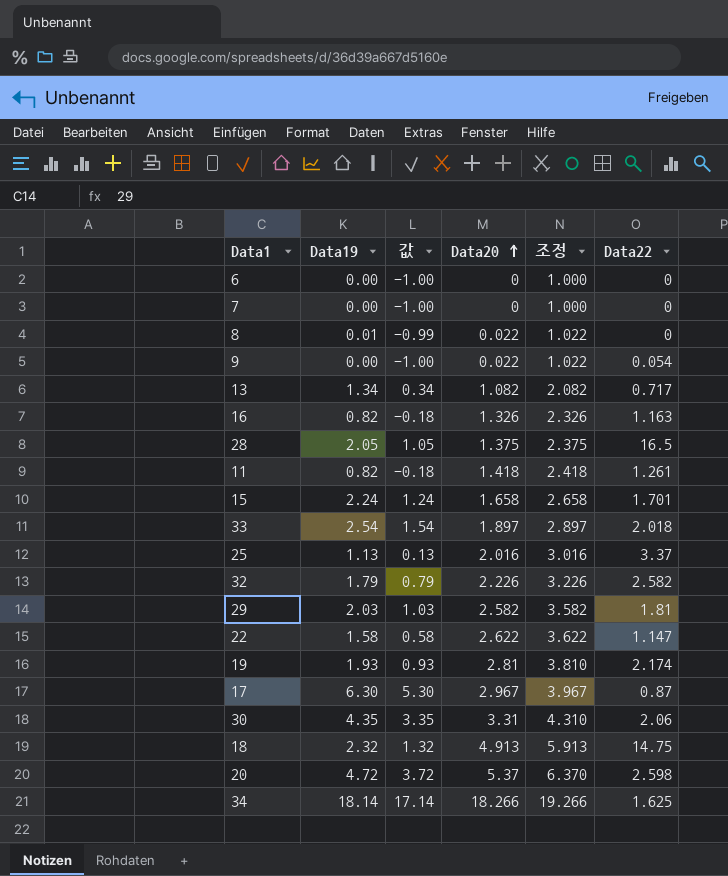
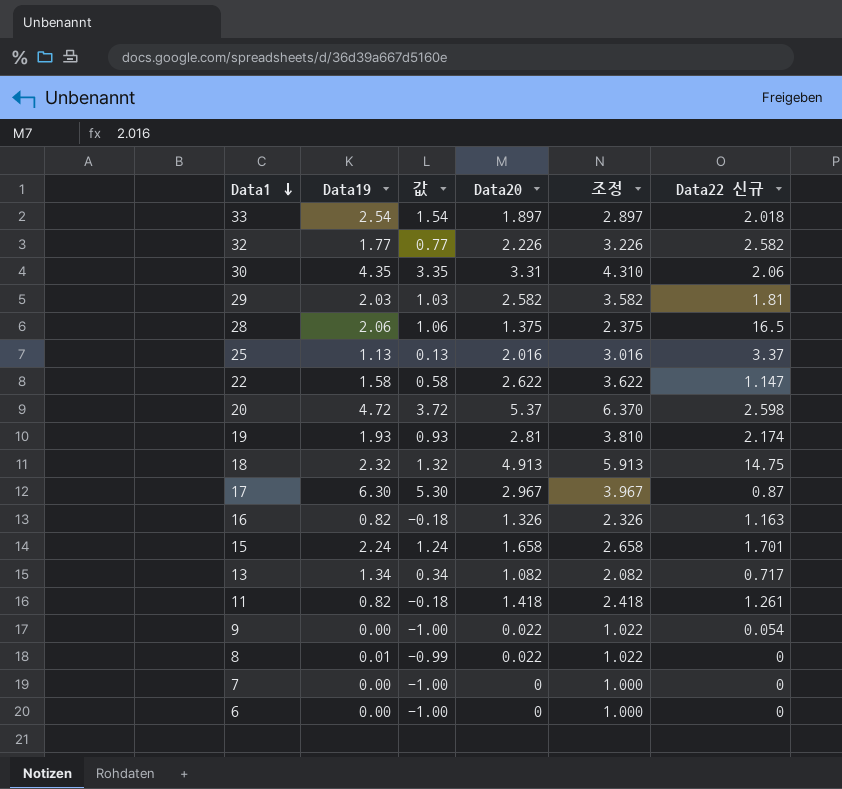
row order: Data20 ascending -> Data1 descending
column name: Data22 -> Data22 신규
row 34: 18.14 | 17.14 | 18.266 | 19.266 | 1.625 -> none
32 | Data19: 1.79 -> 1.77
32 | 값: 0.79 -> 0.77
28 | Data19: 2.05 -> 2.06
28 | 값: 1.05 -> 1.06

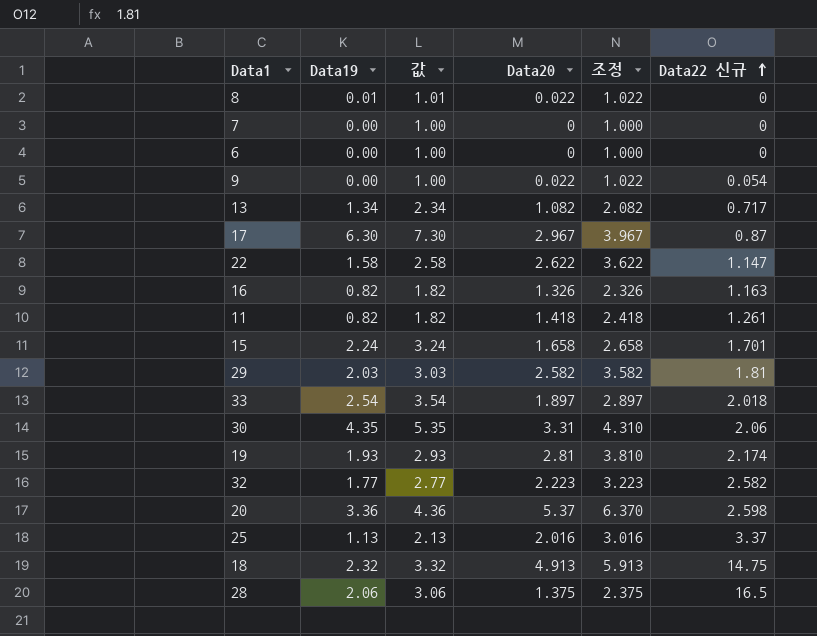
row order: Data1 descending -> Data22 신규 ascending
column 값 | formula: [Data19] - 1 -> [Data19] + 1
32 | Data20: 2.226 -> 2.223
32 | 조정: 3.226 -> 3.223
20 | Data19: 4.72 -> 3.36

